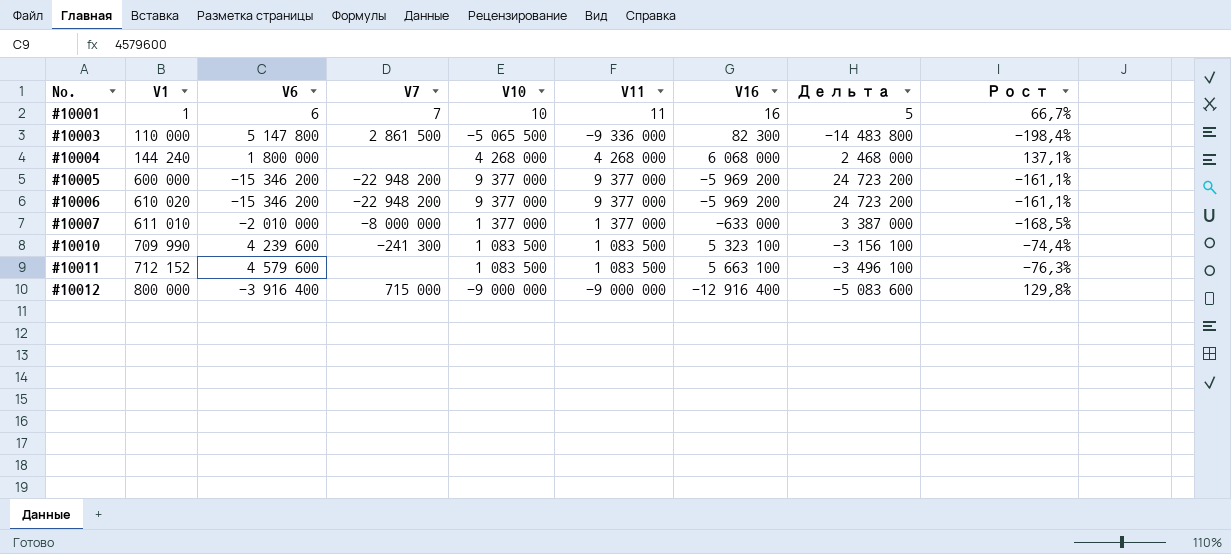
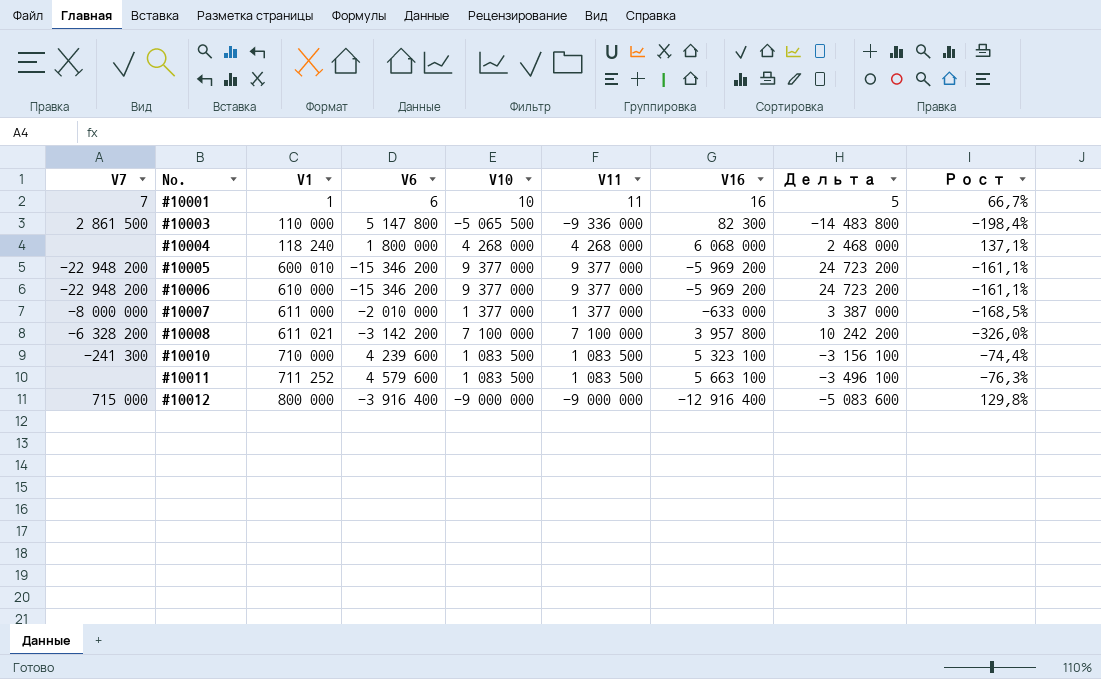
column V7 | position: 4 -> 1
#10004 | V1: 144 240 -> 118 240
#10005 | V1: 600 000 -> 600 010
#10006 | V1: 610 020 -> 610 000
#10007 | V1: 611 010 -> 611 000
row #10008: none -> -6 328 200 | 611 021 | -3 142 200 | 7 100 000 | 7 100 000 | 3 957 800 | 10 242 200 | -326,0%
#10010 | V1: 709 990 -> 710 000
#10011 | V1: 712 152 -> 711 252

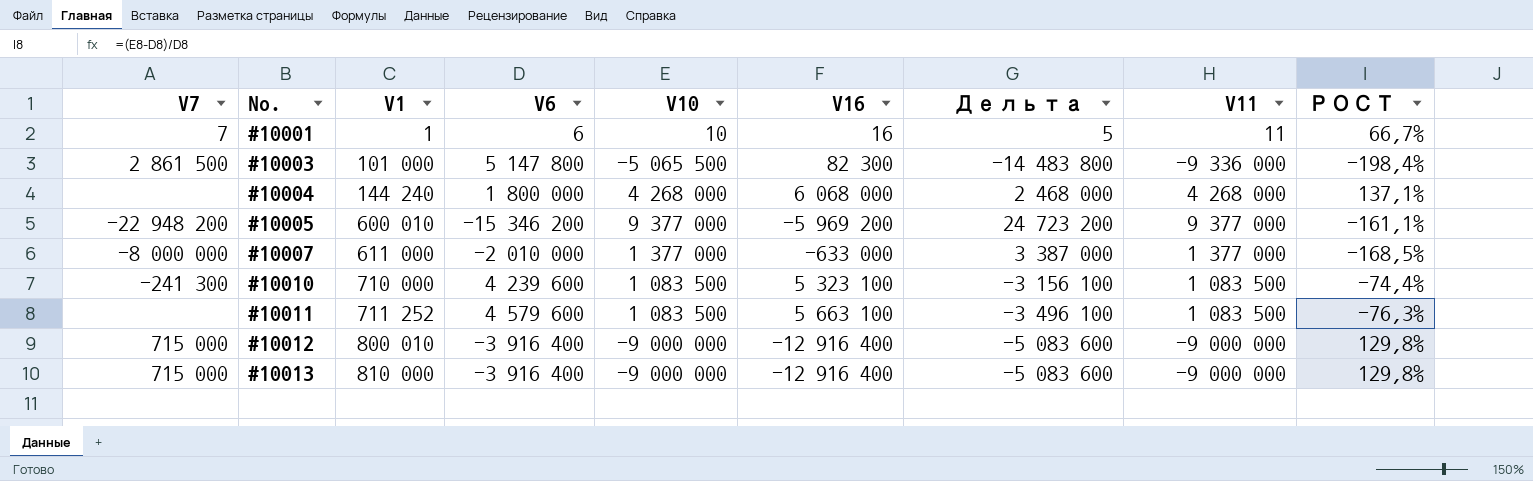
column V11 | position: 6 -> 8
column name: Рост -> РОСТ
row #10006: -22 948 200 | 610 000 | -15 346 200 | 9 377 000 | 9 377 000 | -5 969 200 | 24 723 200 | -161,1% -> none
row #10008: -6 328 200 | 611 021 | -3 142 200 | 7 100 000 | 7 100 000 | 3 957 800 | 10 242 200 | -326,0% -> none
#10003 | V1: 110 000 -> 101 000
#10004 | V1: 118 240 -> 144 240
#10012 | V1: 800 000 -> 800 010
row #10013: none -> 715 000 | 810 000 | -3 916 400 | -9 000 000 | -12 916 400 | -5 083 600 | -9 000 000 | 129,8%

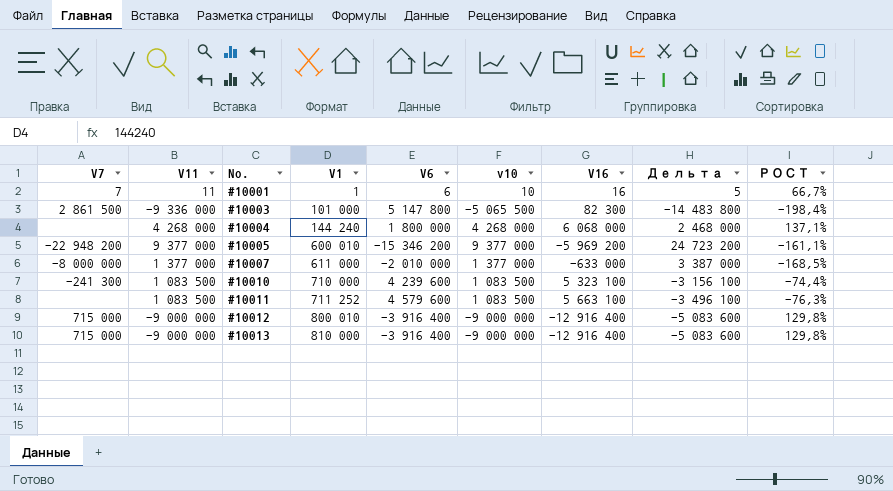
column V11 | position: 8 -> 2
column name: V10 -> v10

